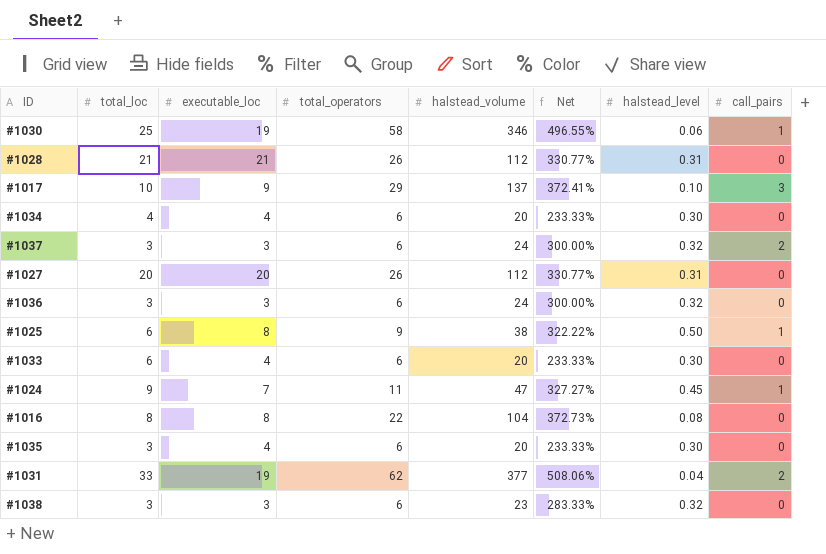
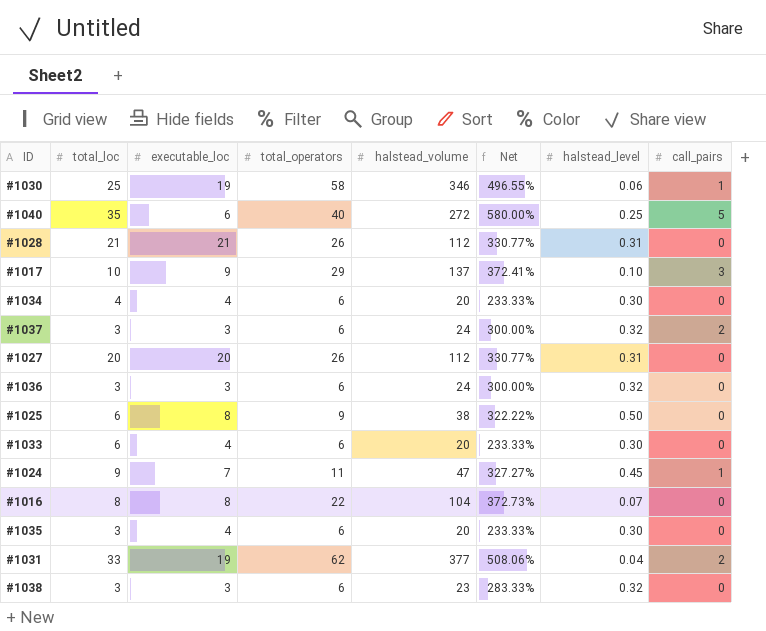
row #1040: none -> 35 | 6 | 40 | 272 | 580.00% | 0.25 | 5
#1025 | call_pairs: 1 -> 0
#1016 | halstead_level: 0.08 -> 0.07

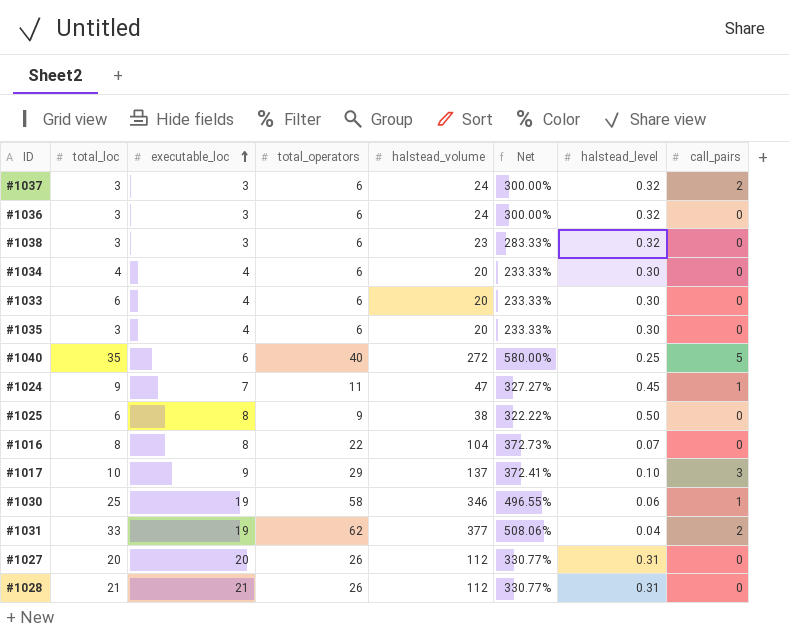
row order: none -> executable_loc ascending

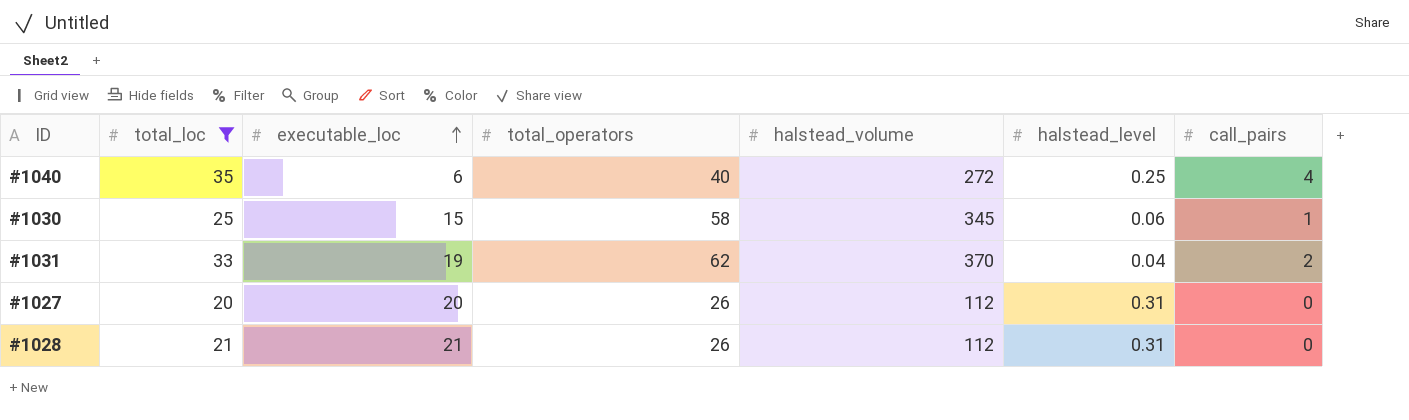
filter: none -> total_loc >= 20
column Net | formula: ([halstead_volume] - [total_operators]) / [total_operators] -> none
#1040 | call_pairs: 5 -> 4
#1030 | executable_loc: 19 -> 15
#1030 | halstead_volume: 346 -> 345
#1031 | halstead_volume: 377 -> 370

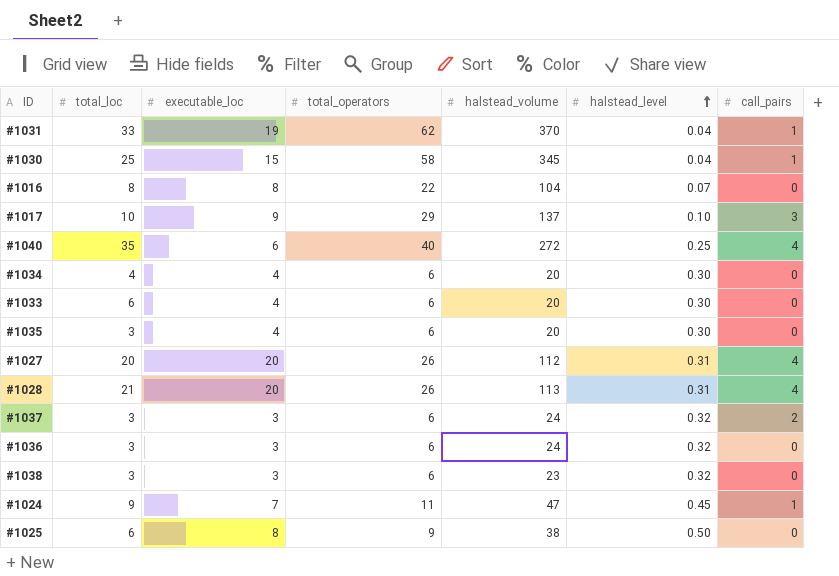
filter: total_loc >= 20 -> none
row order: executable_loc ascending -> halstead_level ascending
#1031 | call_pairs: 2 -> 1
#1030 | halstead_level: 0.06 -> 0.04
#1027 | call_pairs: 0 -> 4
#1028 | executable_loc: 21 -> 20
#1028 | halstead_volume: 112 -> 113
#1028 | call_pairs: 0 -> 4

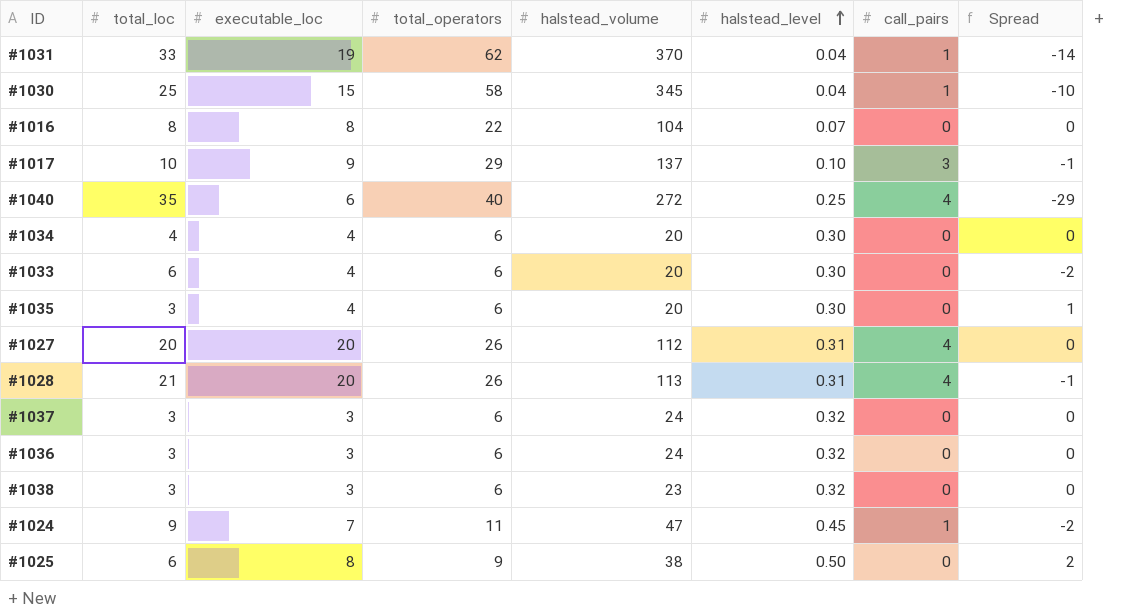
column Spread | formula: none -> [executable_loc] - [total_loc]
#1037 | call_pairs: 2 -> 0

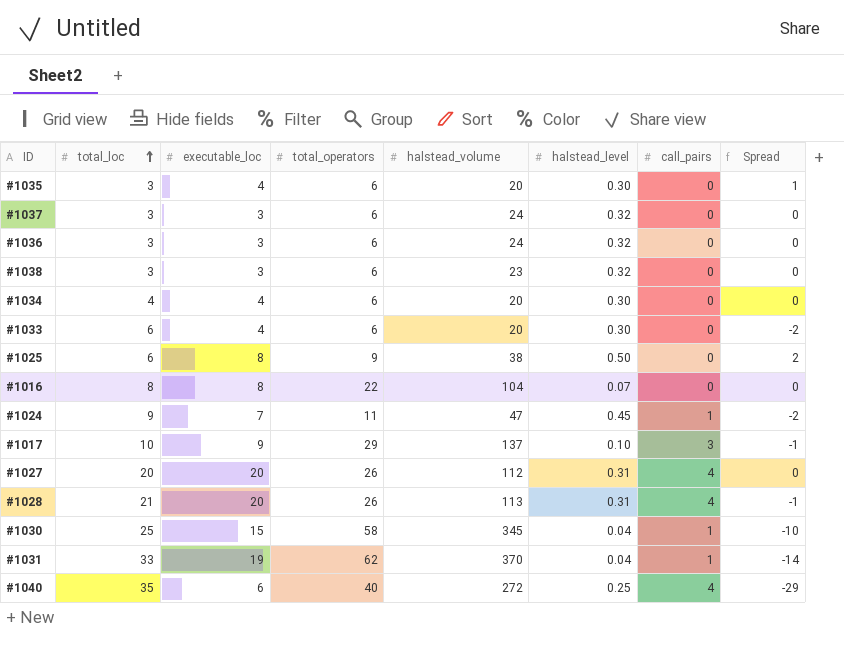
row order: halstead_level ascending -> total_loc ascending

